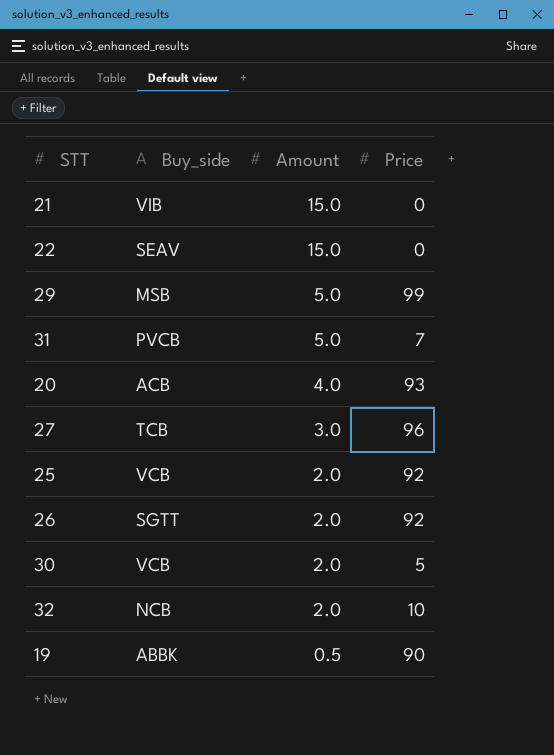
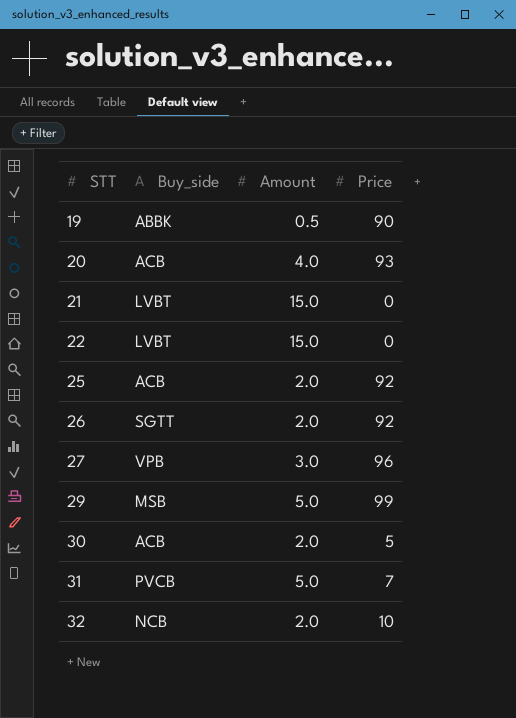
row order: Amount descending -> STT ascending
21 | Buy_side: VIB -> LVBT
22 | Buy_side: SEAV -> LVBT
25 | Buy_side: VCB -> ACB
27 | Buy_side: TCB -> VPB
30 | Buy_side: VCB -> ACB

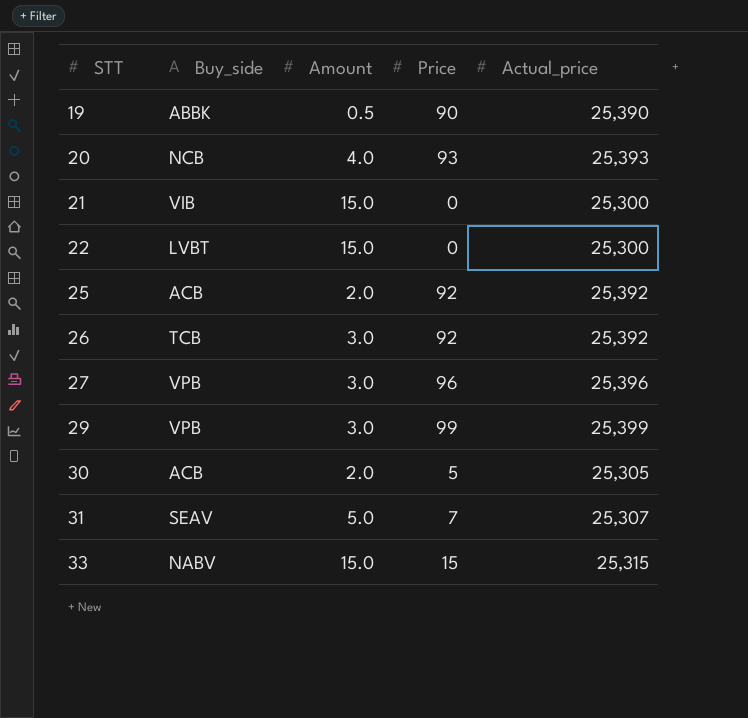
column Actual_price | position: none -> 5
row 32: NCB | 2.0 | 10 -> none
20 | Buy_side: ACB -> NCB
21 | Buy_side: LVBT -> VIB
26 | Buy_side: SGTT -> TCB
26 | Amount: 2.0 -> 3.0
29 | Buy_side: MSB -> VPB
29 | Amount: 5.0 -> 3.0
31 | Buy_side: PVCB -> SEAV
row 33: none -> NABV | 15.0 | 15 | 25,315

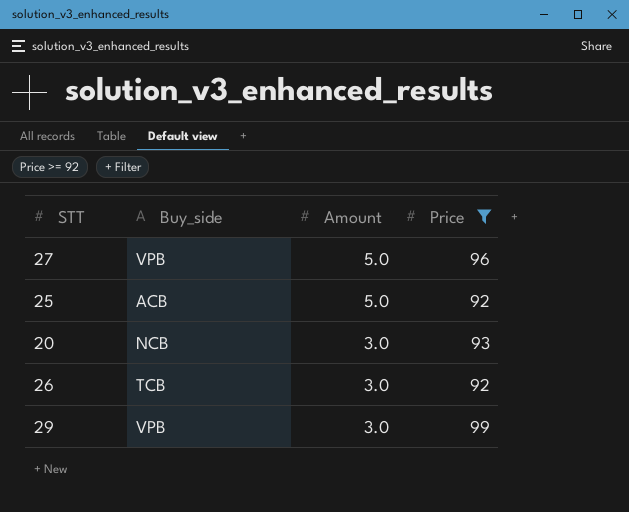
filter: none -> Price >= 92
row order: STT ascending -> Amount descending
column Actual_price | position: 5 -> none
27 | Amount: 3.0 -> 5.0
25 | Amount: 2.0 -> 5.0
20 | Amount: 4.0 -> 3.0

